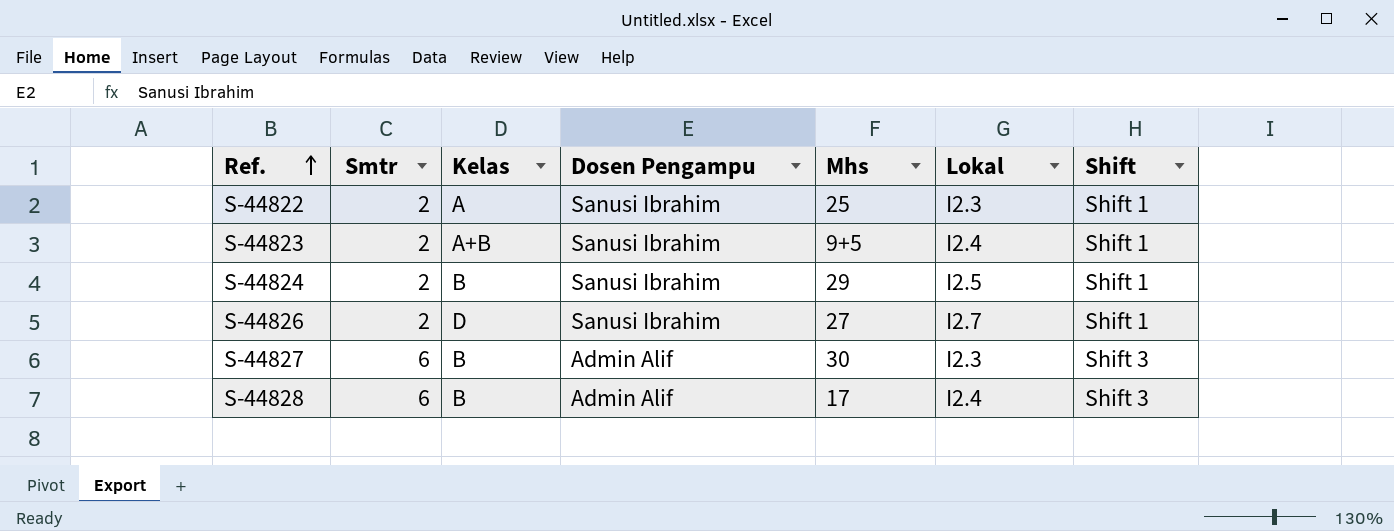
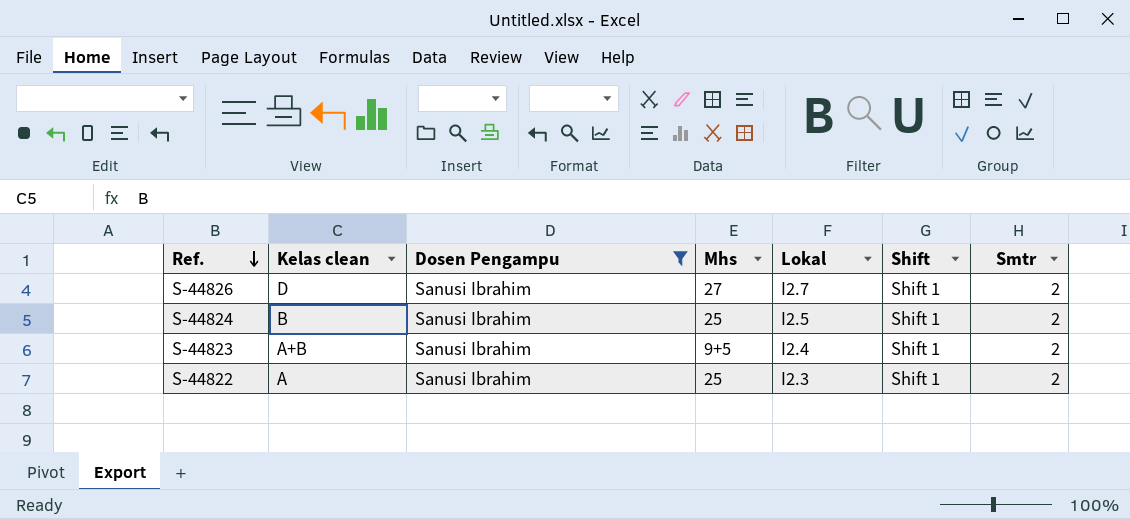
filter: none -> Dosen Pengampu = Sanusi Ibrahim
row order: Ref. ascending -> Ref. descending
column name: Kelas -> Kelas clean
column Smtr | position: 2 -> 7
S-44824 | Mhs: 29 -> 25

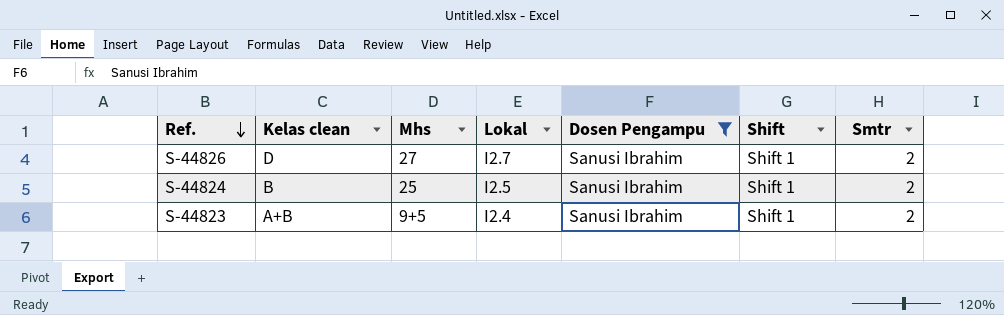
column Dosen Pengampu | position: 3 -> 5
row S-44822: A | Sanusi Ibrahim | 25 | I2.3 | Shift 1 | 2 -> none

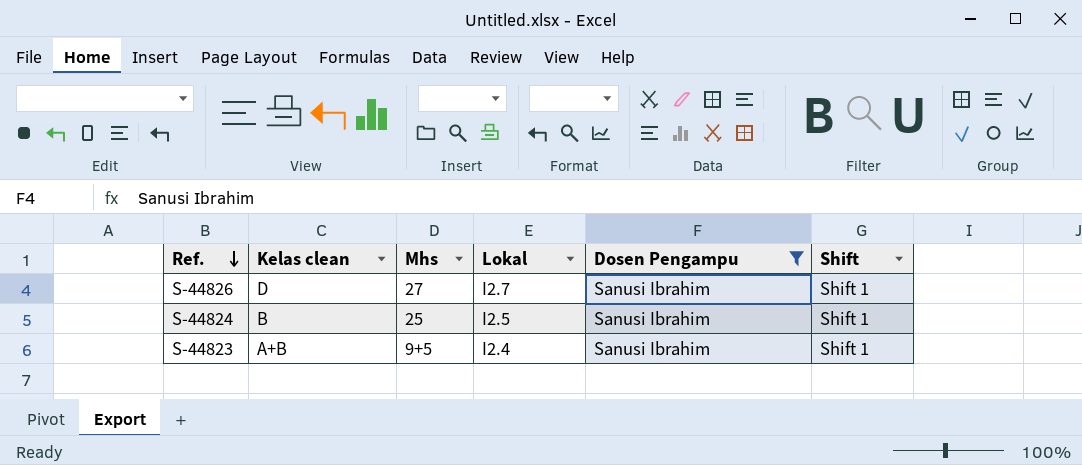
column Smtr | position: 7 -> none

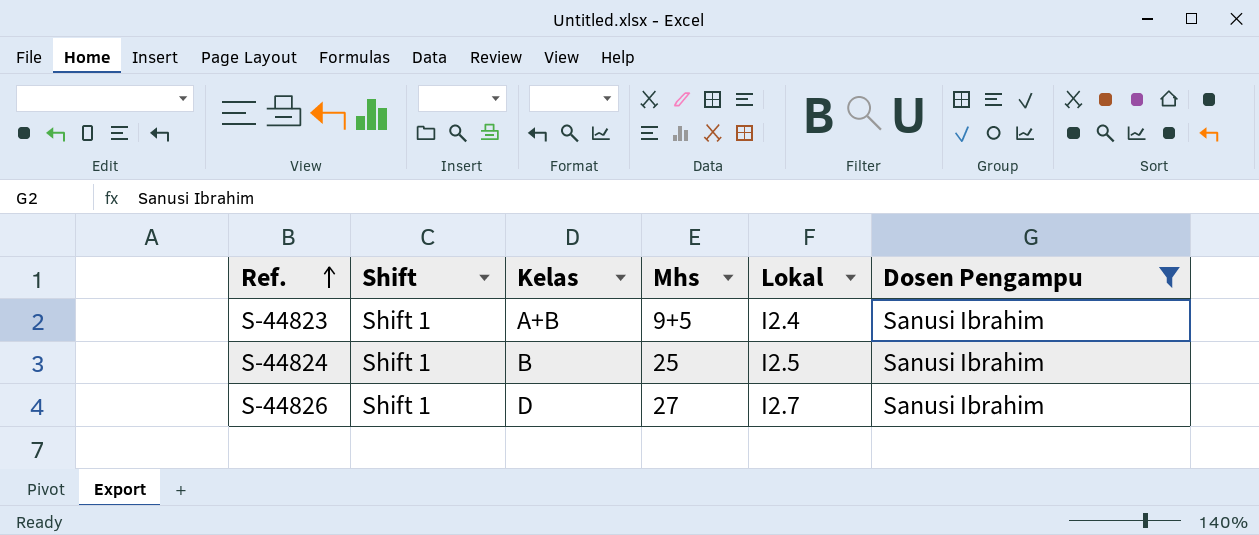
row order: Ref. descending -> Ref. ascending
column Shift | position: 6 -> 2
column name: Kelas clean -> Kelas

